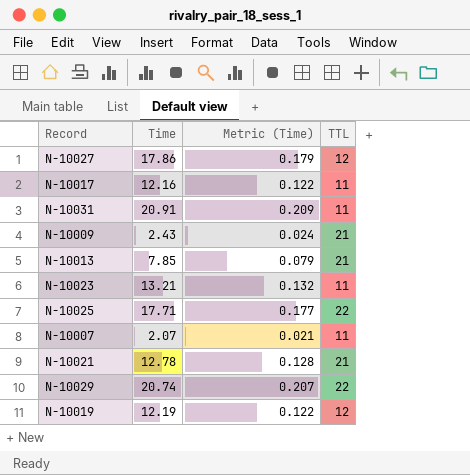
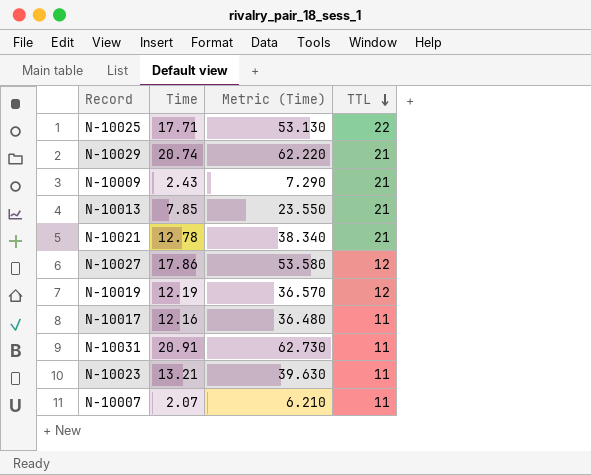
row order: none -> TTL descending
column Metric (Time) | formula: [Time] * 0.01 -> [Time] * 3
N-10029 | TTL: 22 -> 21

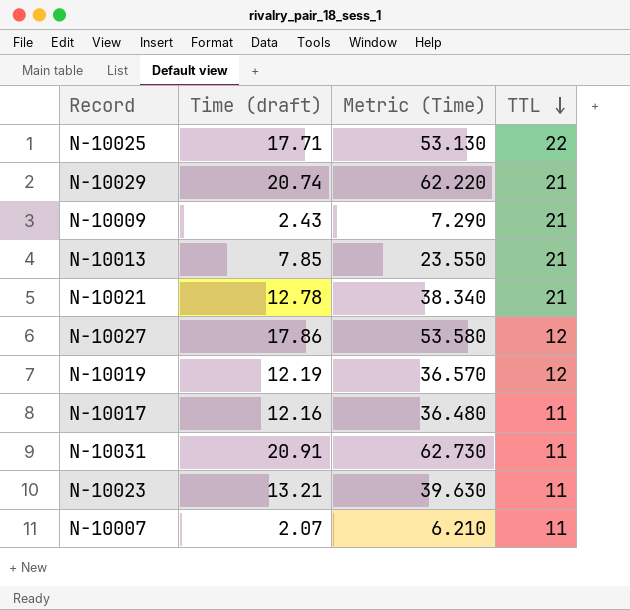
column name: Time -> Time (draft)

